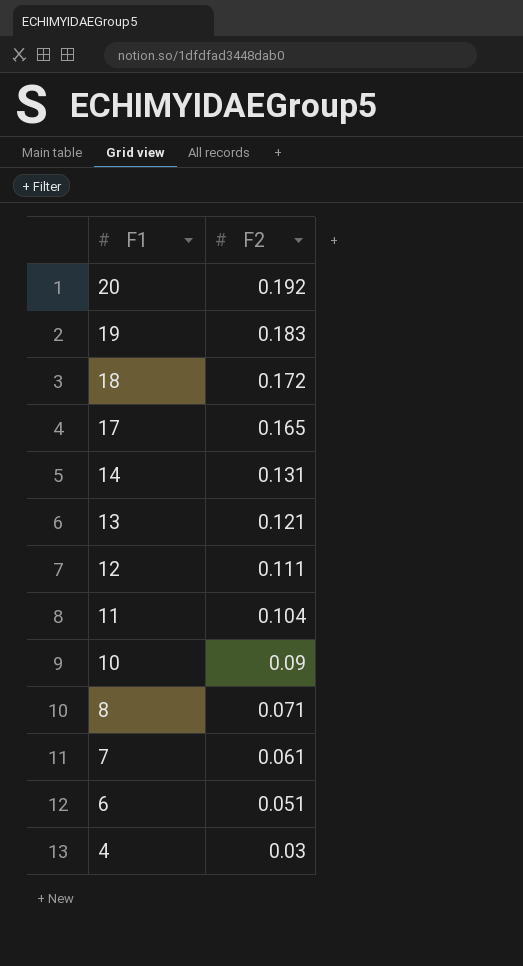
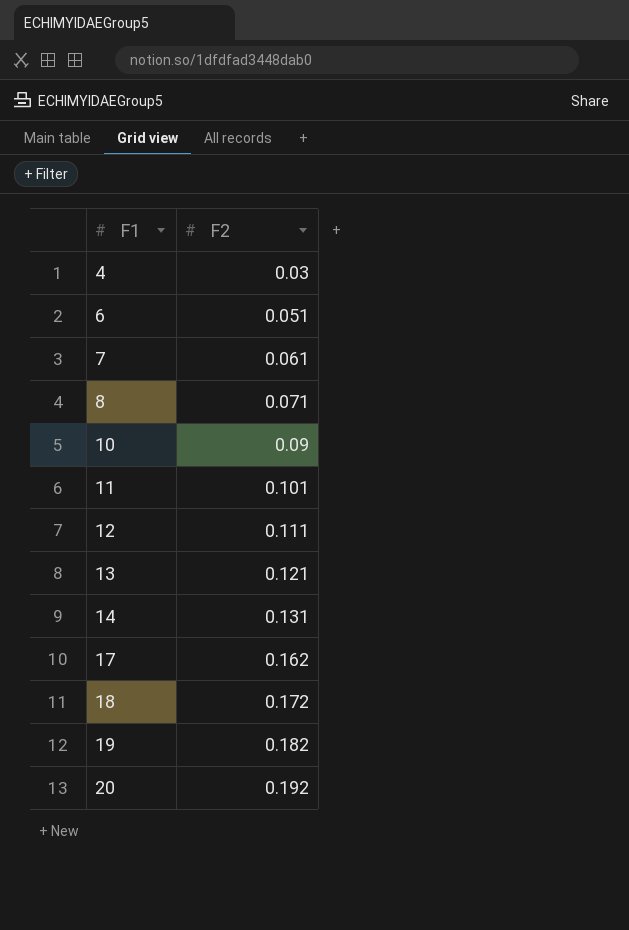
row order: F1 descending -> F1 ascending
11 | F2: 0.104 -> 0.101
17 | F2: 0.165 -> 0.162
19 | F2: 0.183 -> 0.182

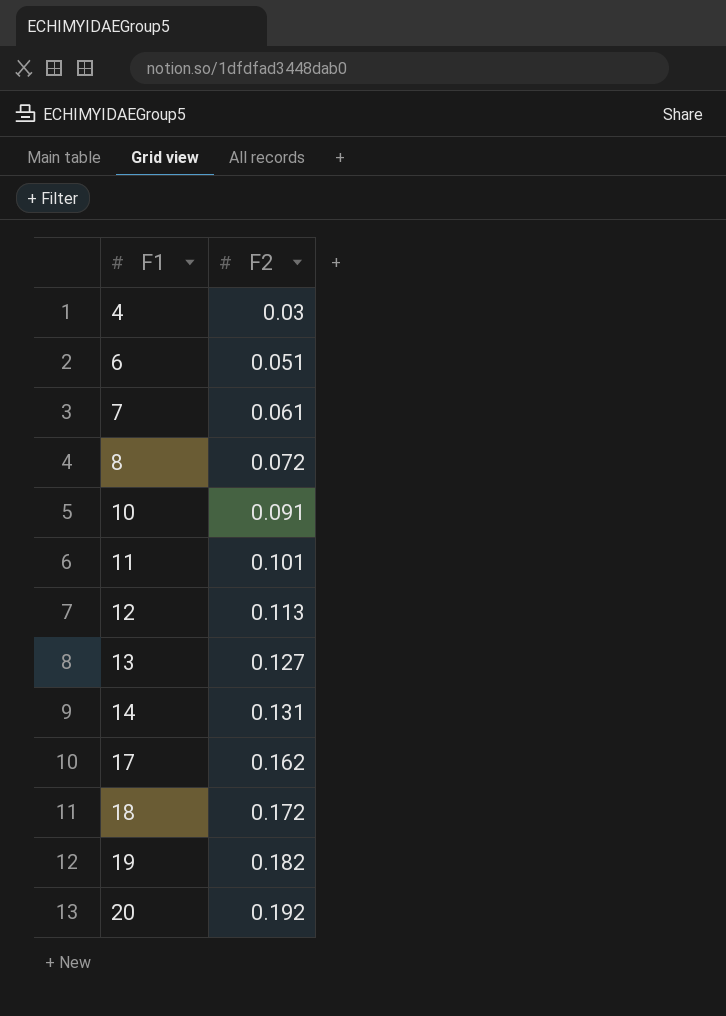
8 | F2: 0.071 -> 0.072
10 | F2: 0.09 -> 0.091
12 | F2: 0.111 -> 0.113
13 | F2: 0.121 -> 0.127

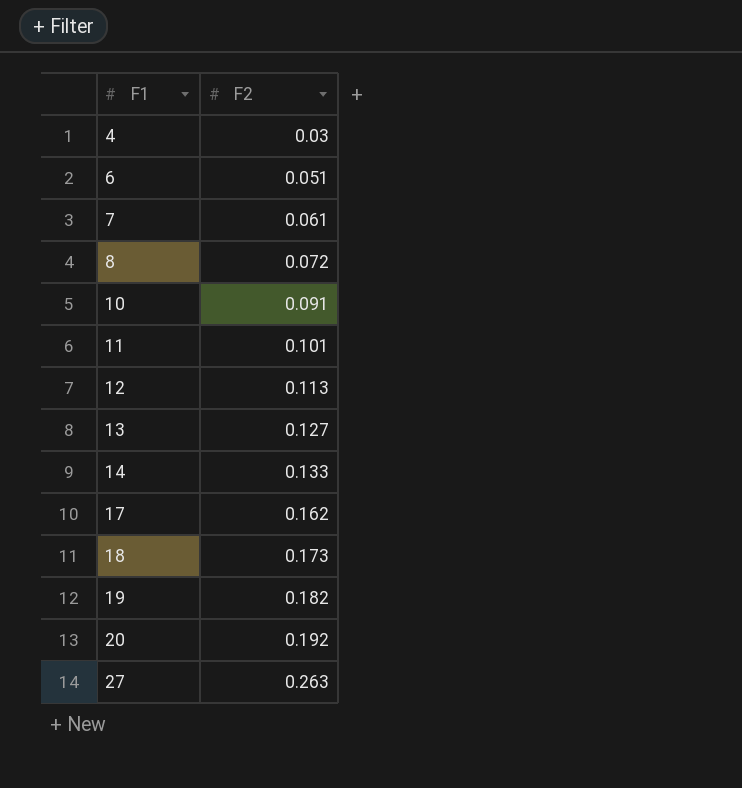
14 | F2: 0.131 -> 0.133
18 | F2: 0.172 -> 0.173
row 27: none -> 0.263

